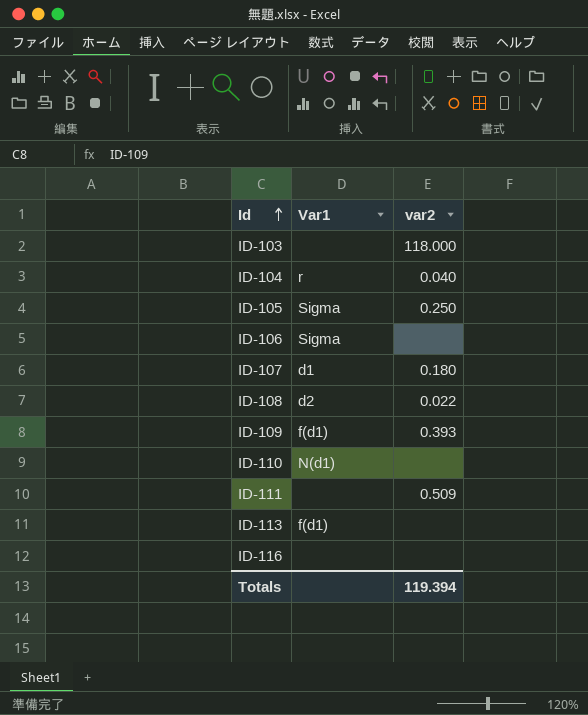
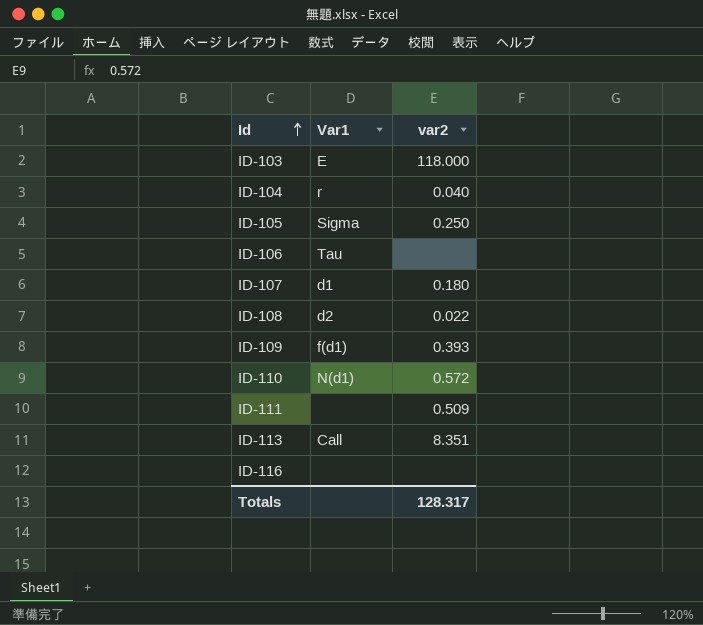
ID-103 | Var1: none -> E
ID-106 | Var1: Sigma -> Tau
ID-110 | var2: none -> 0.572
ID-113 | Var1: f(d1) -> Call
ID-113 | var2: none -> 8.351
Totals | var2: 119.394 -> 128.317

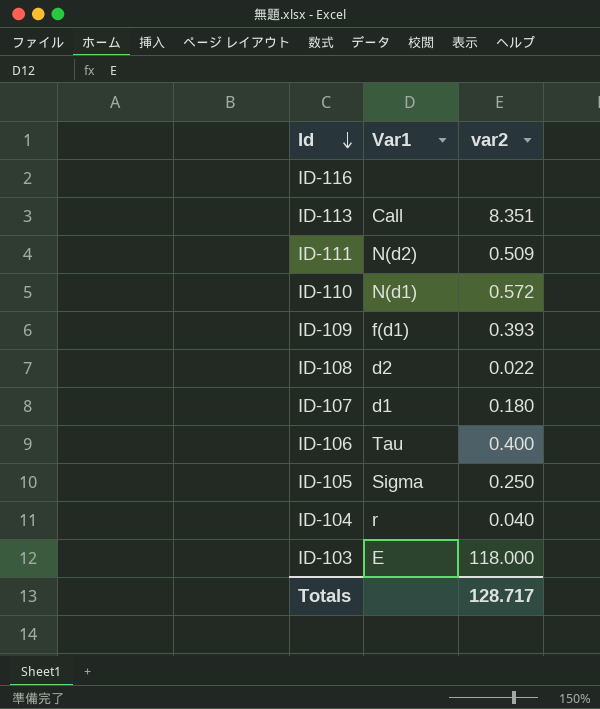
row order: Id ascending -> Id descending
ID-111 | Var1: none -> N(d2)
ID-106 | var2: none -> 0.400
Totals | var2: 128.317 -> 128.717

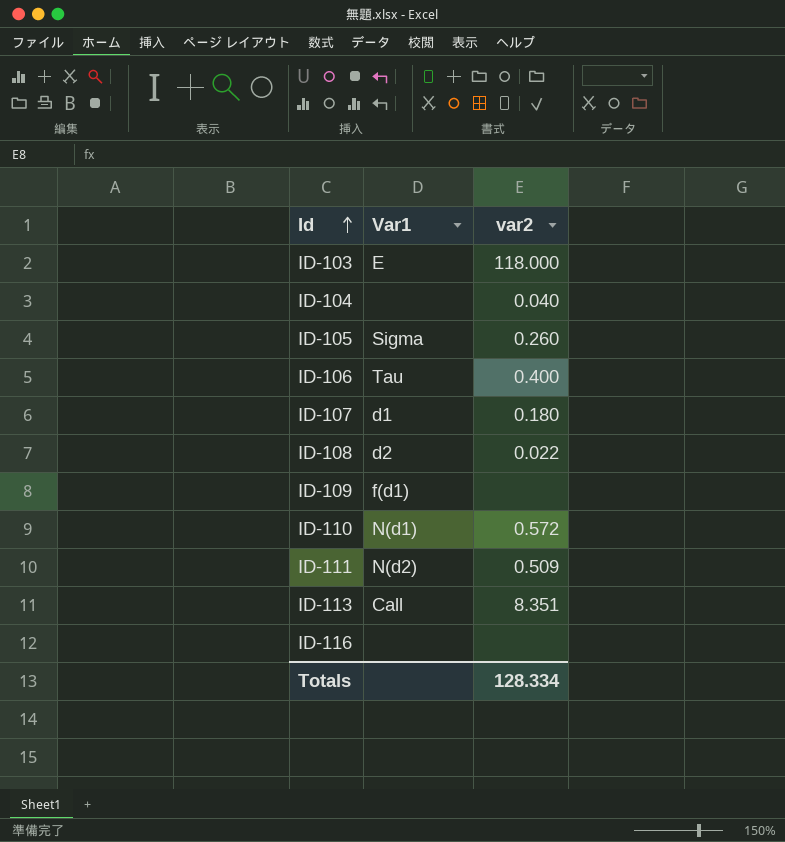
row order: Id descending -> Id ascending
ID-104 | Var1: r -> none
ID-105 | var2: 0.250 -> 0.260
ID-109 | var2: 0.393 -> none
Totals | var2: 128.717 -> 128.334

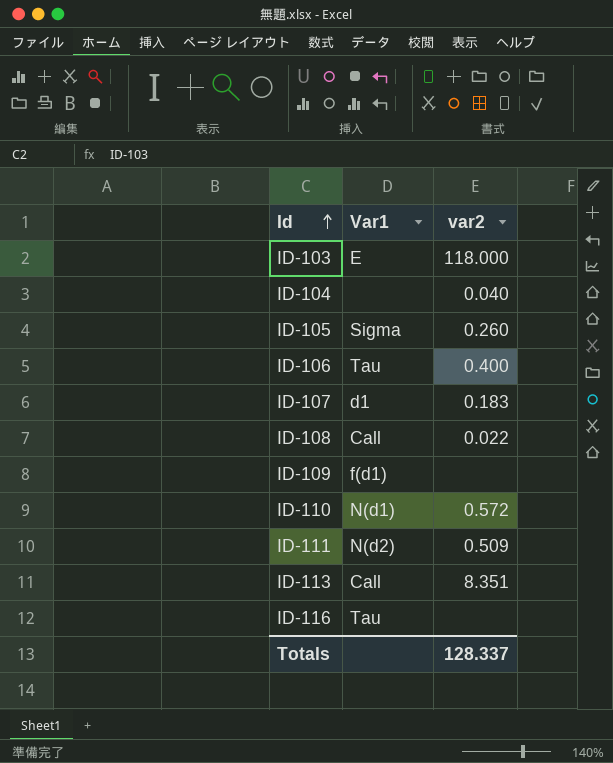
ID-107 | var2: 0.180 -> 0.183
ID-108 | Var1: d2 -> Call
ID-116 | Var1: none -> Tau
Totals | var2: 128.334 -> 128.337

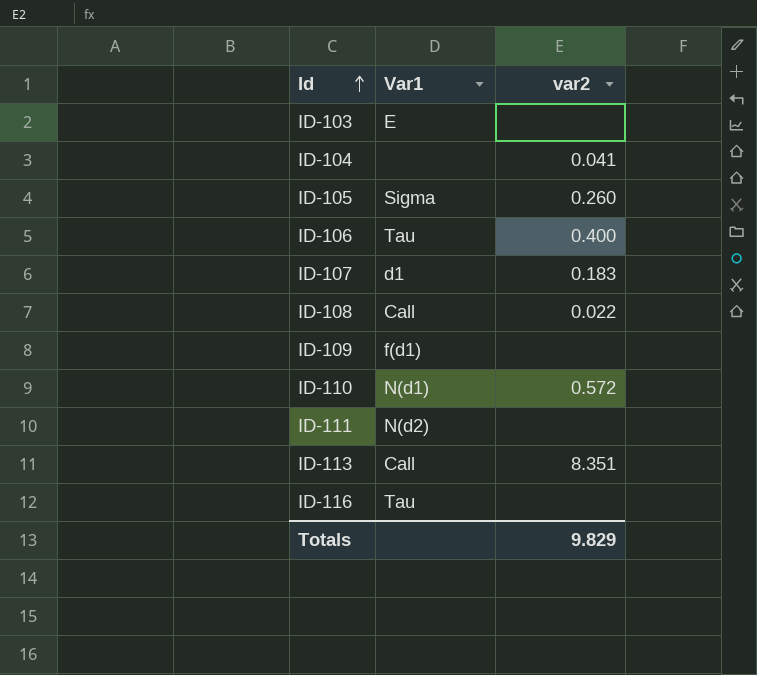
ID-103 | var2: 118.000 -> none
ID-104 | var2: 0.040 -> 0.041
ID-111 | var2: 0.509 -> none
Totals | var2: 128.337 -> 9.829

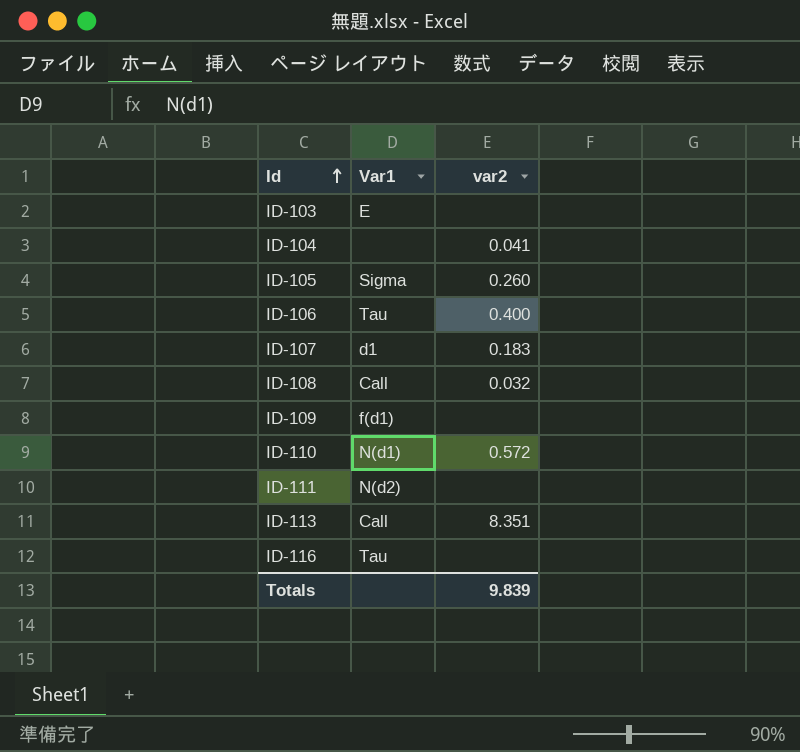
ID-108 | var2: 0.022 -> 0.032
Totals | var2: 9.829 -> 9.839

